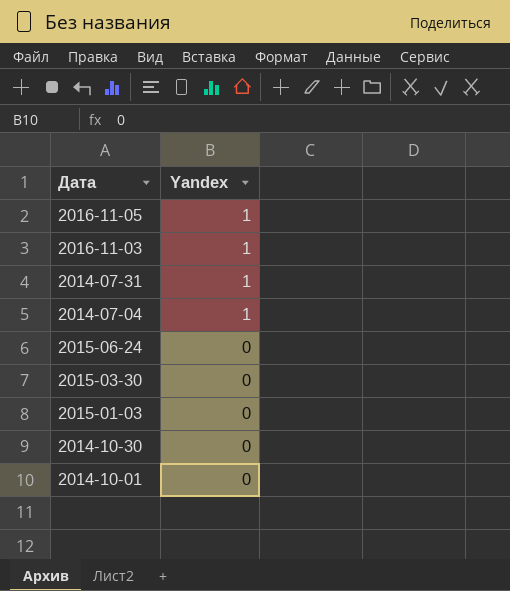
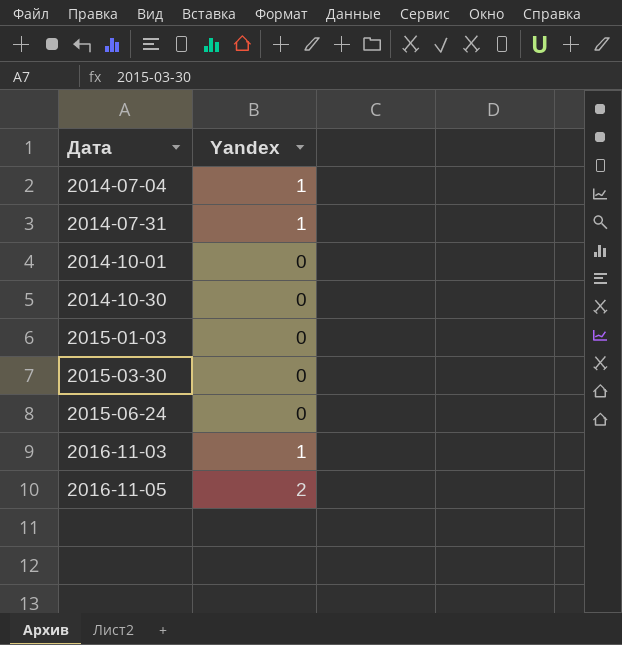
row order: Yandex descending -> Дата ascending
2016-11-05 | Yandex: 1 -> 2

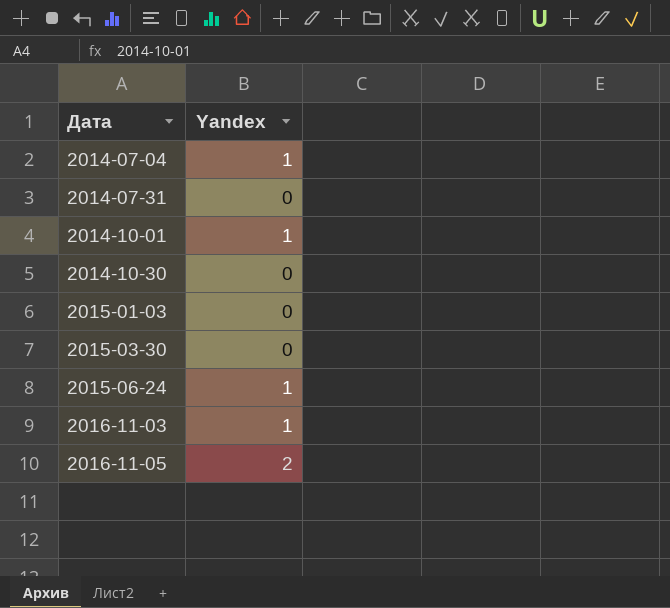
2014-07-31 | Yandex: 1 -> 0
2014-10-01 | Yandex: 0 -> 1
2015-06-24 | Yandex: 0 -> 1

